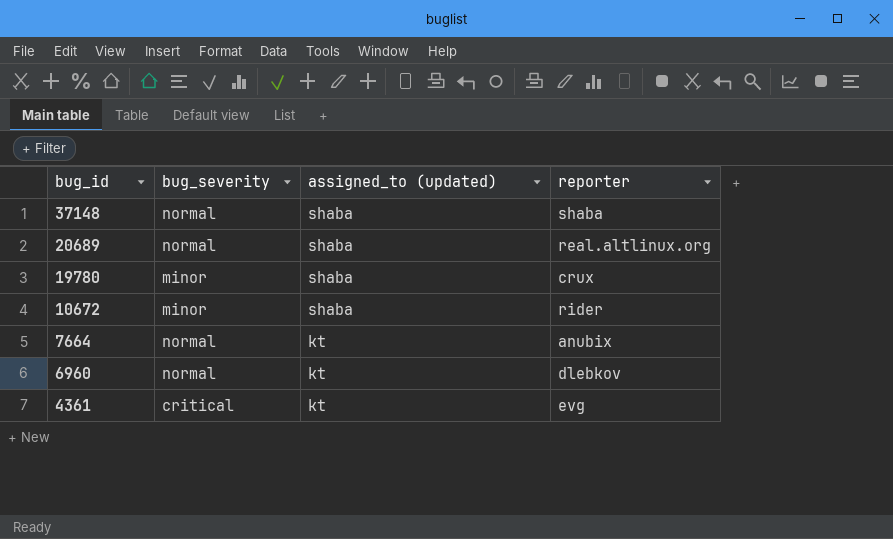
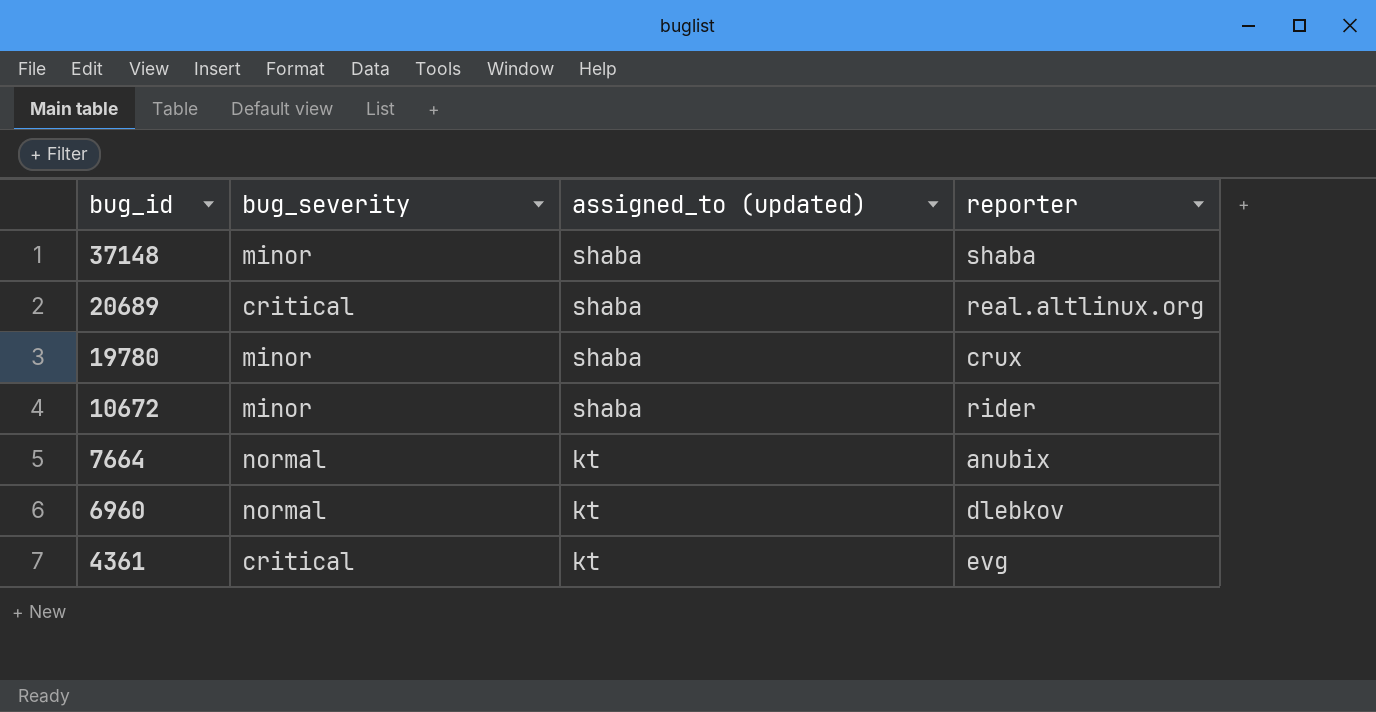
37148 | bug_severity: normal -> minor
20689 | bug_severity: normal -> critical

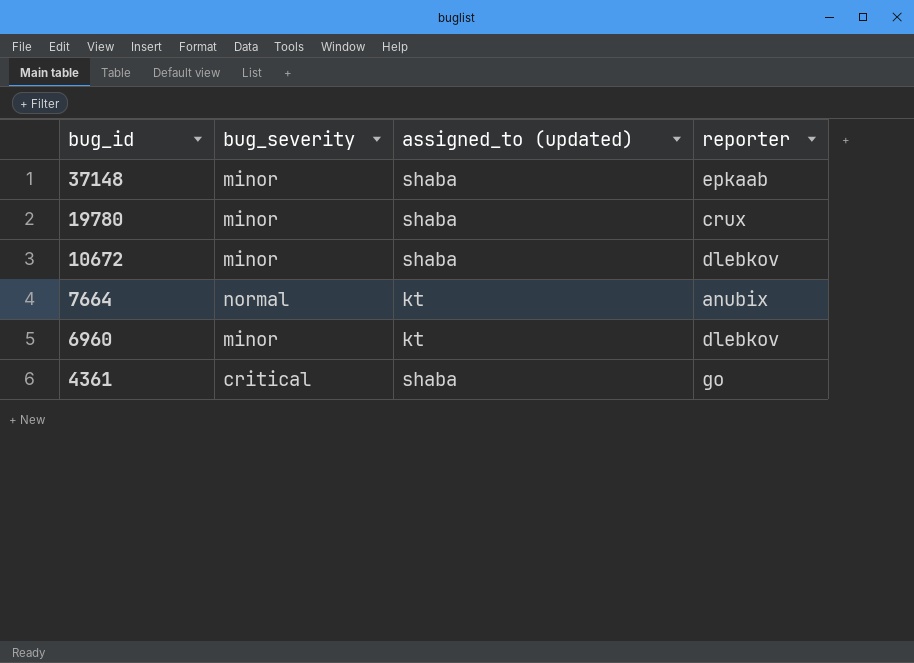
row 20689: critical | shaba | real.altlinux.org -> none
37148 | reporter: shaba -> epkaab
10672 | reporter: rider -> dlebkov
6960 | bug_severity: normal -> minor
4361 | assigned_to (updated): kt -> shaba
4361 | reporter: evg -> go

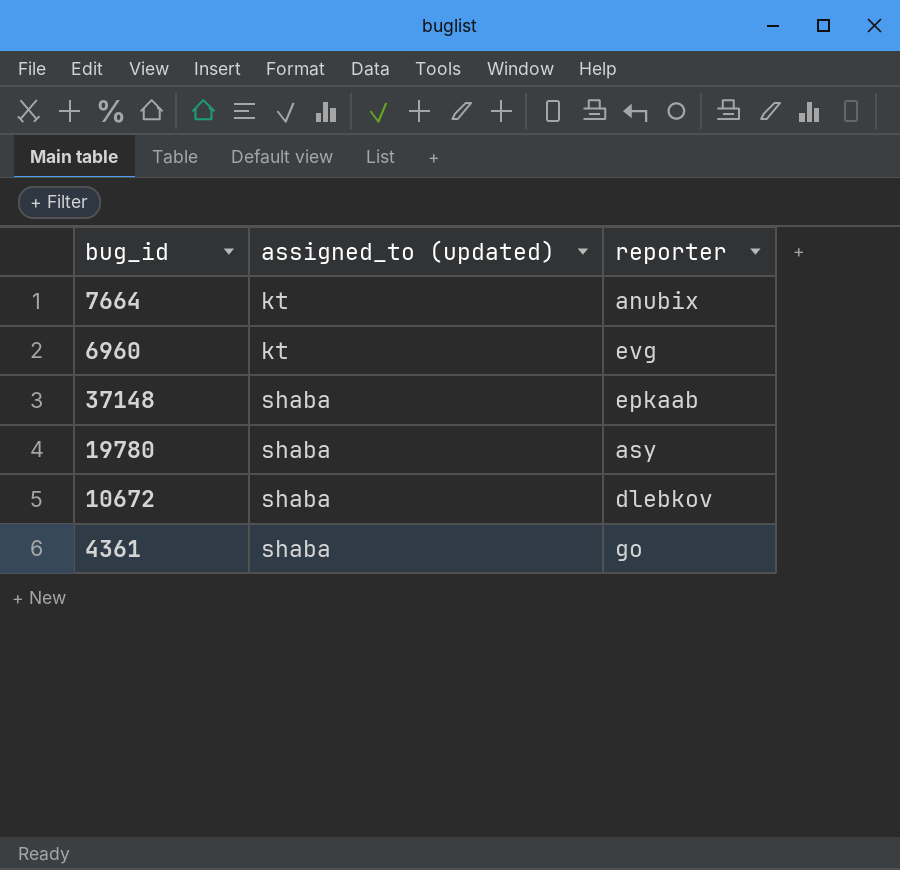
row order: bug_id descending -> assigned_to (updated) ascending
column bug_severity | position: 2 -> none
6960 | reporter: dlebkov -> evg
19780 | reporter: crux -> asy

